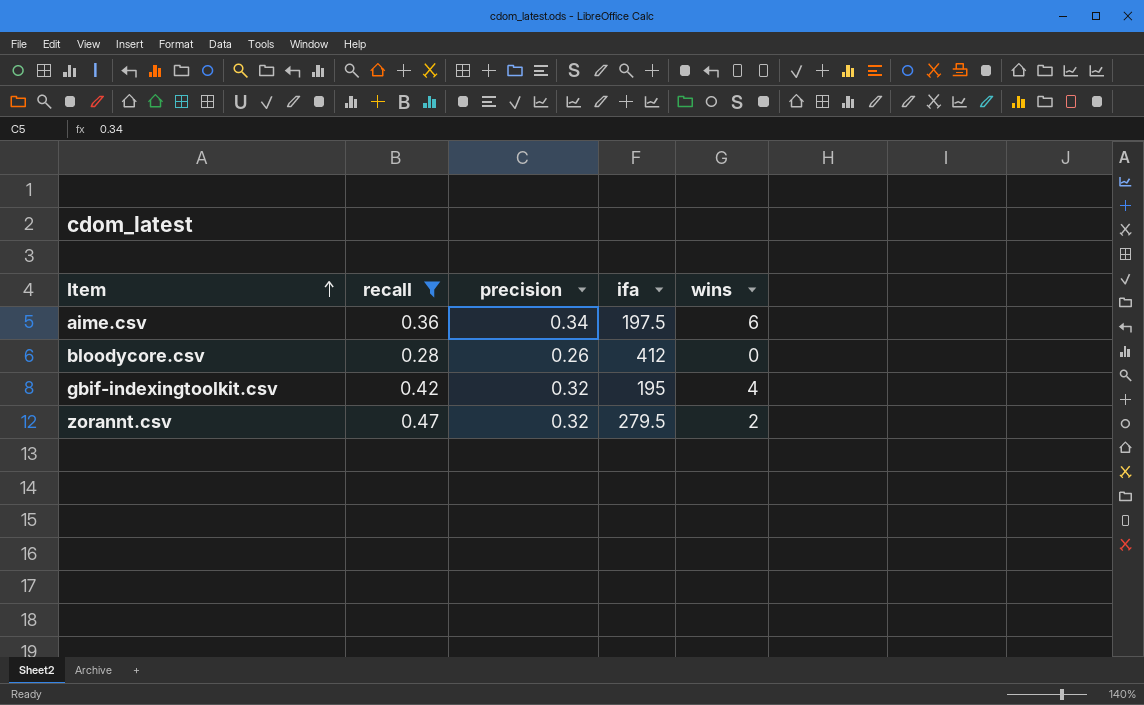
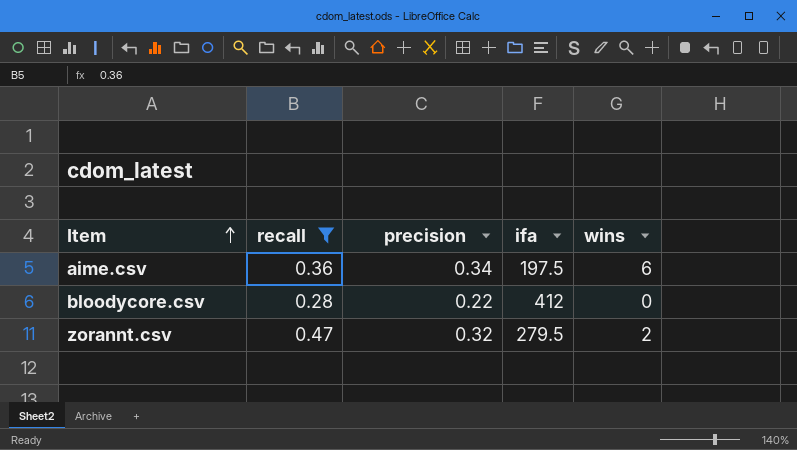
row gbif-indexingtoolkit.csv: 0.42 | 0.32 | 195 | 4 -> none
bloodycore.csv | precision: 0.26 -> 0.22

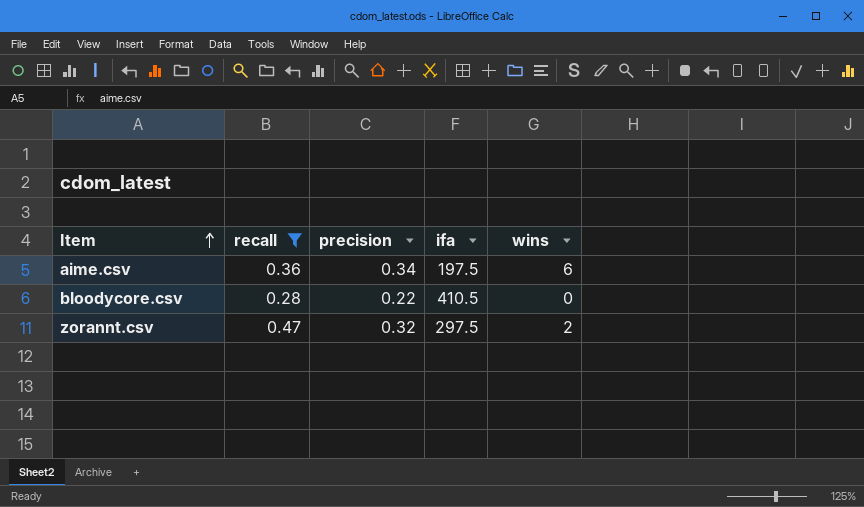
bloodycore.csv | ifa: 412 -> 410.5
zorannt.csv | ifa: 279.5 -> 297.5

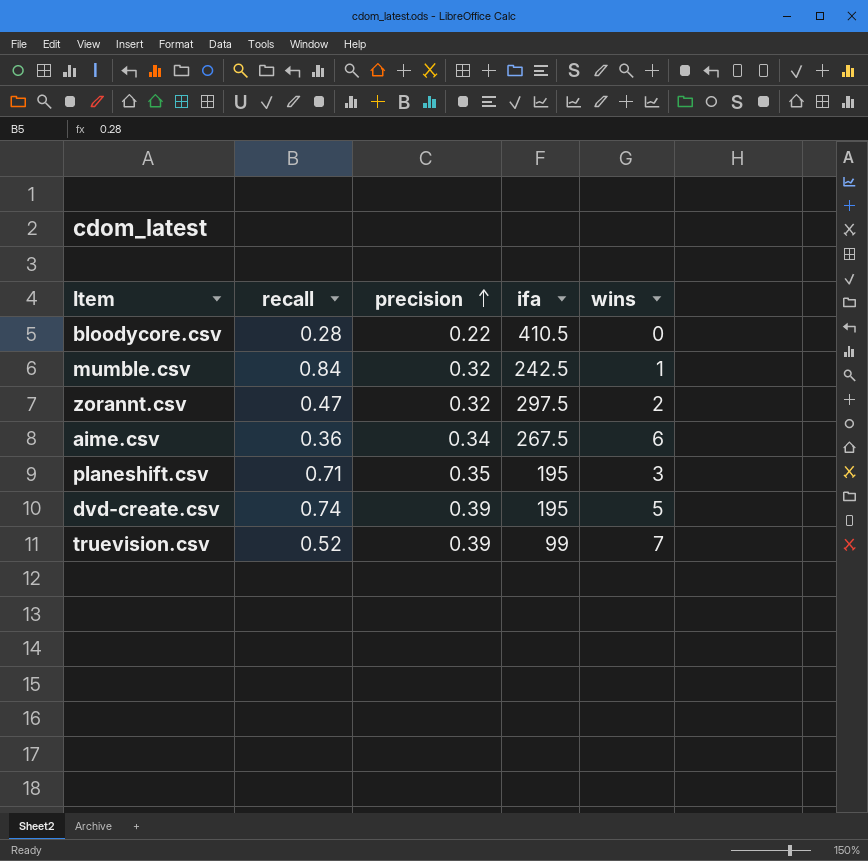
filter: recall <= 0.47 -> none
row order: Item ascending -> precision ascending
aime.csv | ifa: 197.5 -> 267.5

